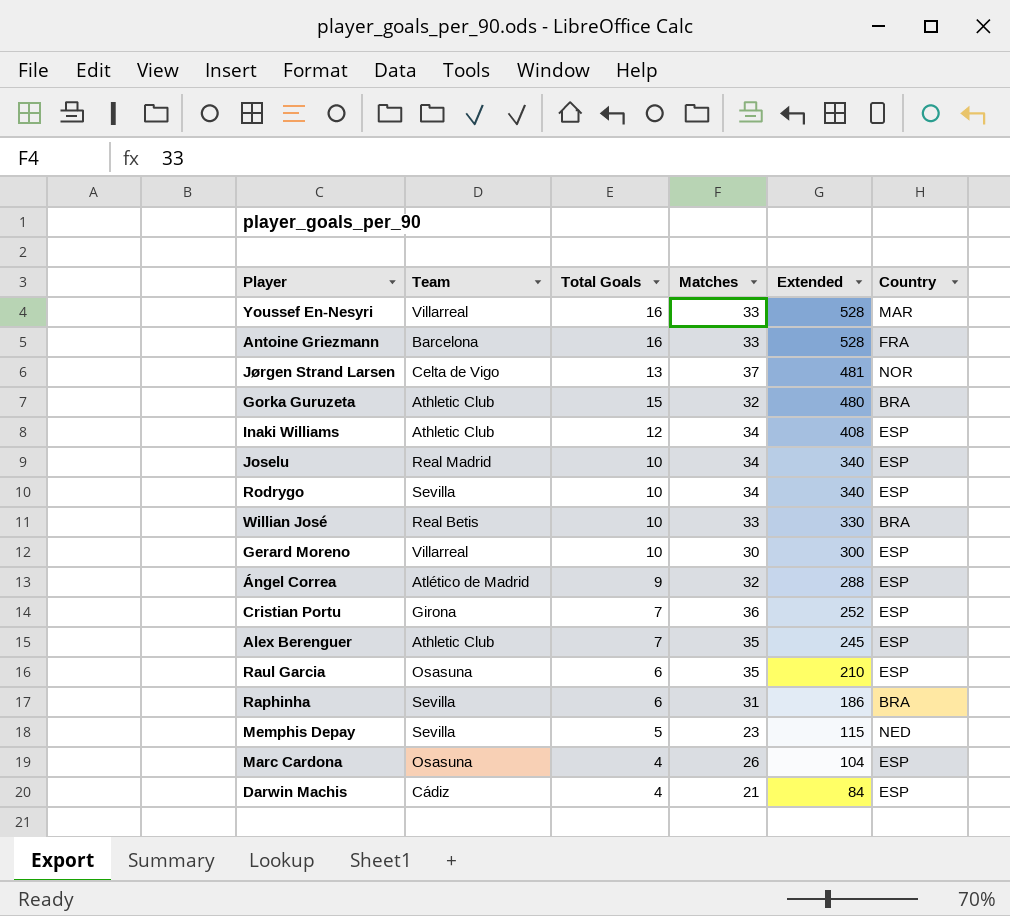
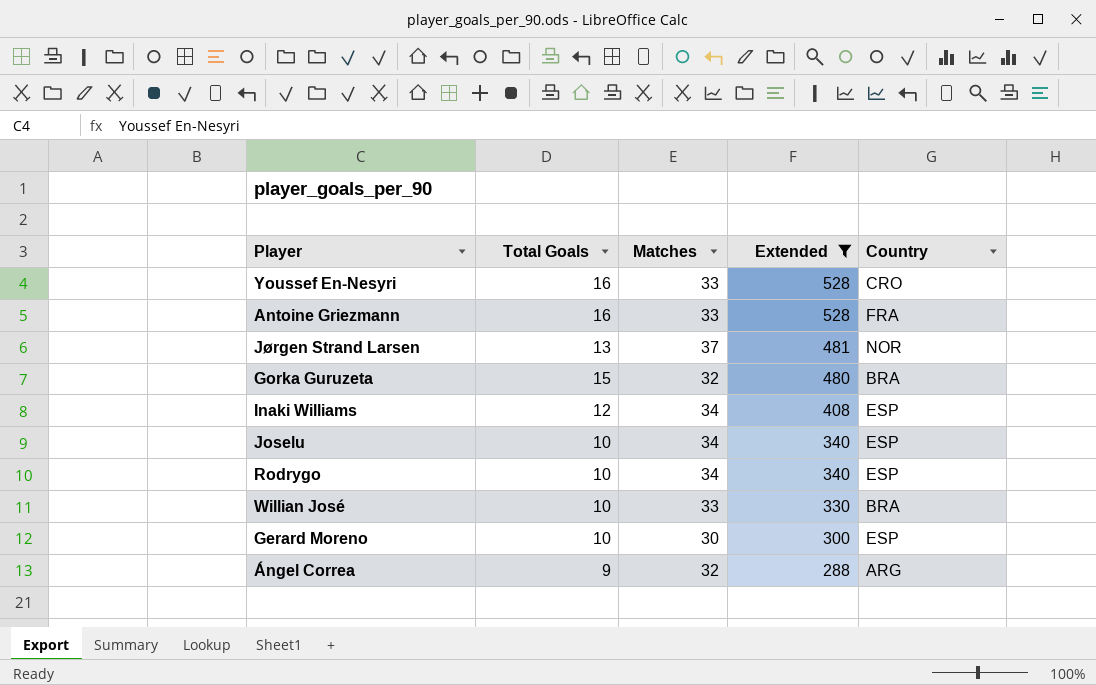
filter: none -> Extended >= 288
column Team | position: 2 -> none
Youssef En-Nesyri | Country: MAR -> CRO
Ángel Correa | Country: ESP -> ARG

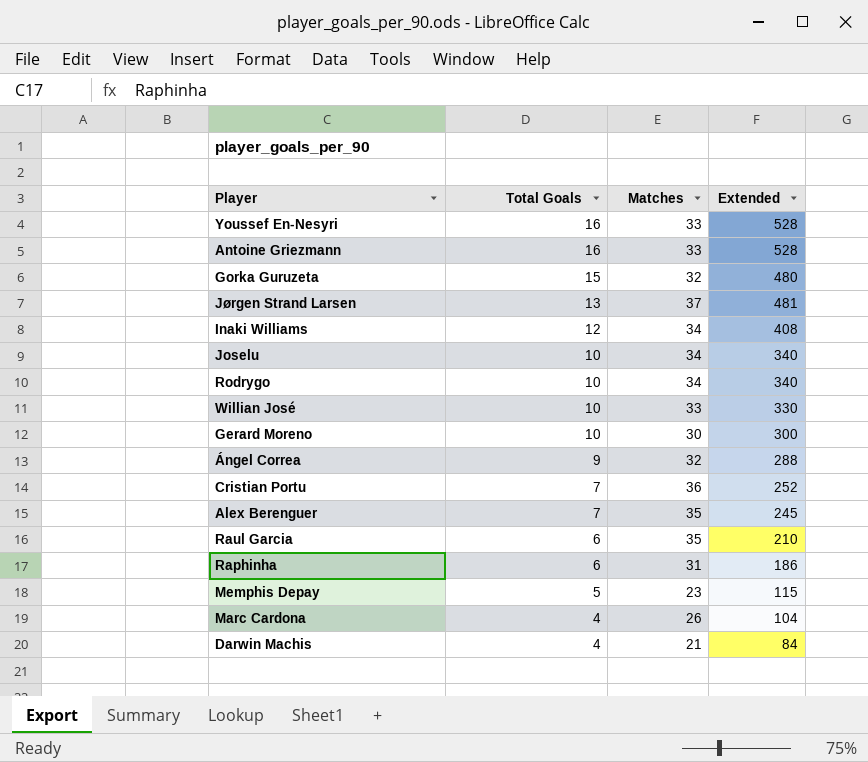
filter: Extended >= 288 -> none
row order: Extended descending -> Total Goals descending
column Country | position: 5 -> none

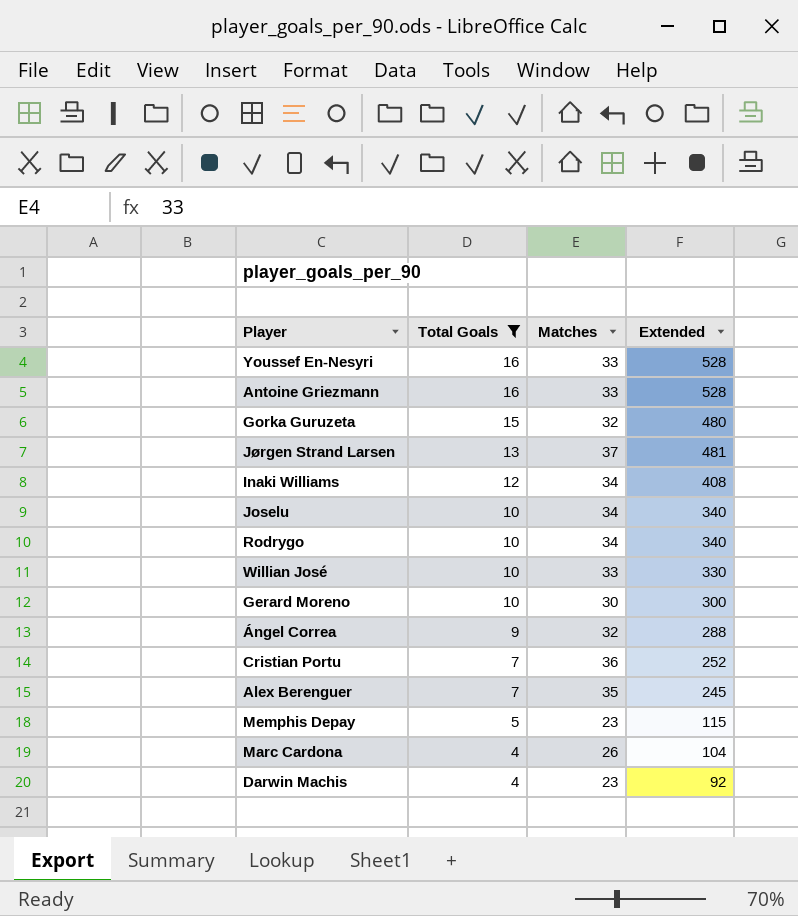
filter: none -> Total Goals != 6
Darwin Machis | Matches: 21 -> 23
Darwin Machis | Extended: 84 -> 92

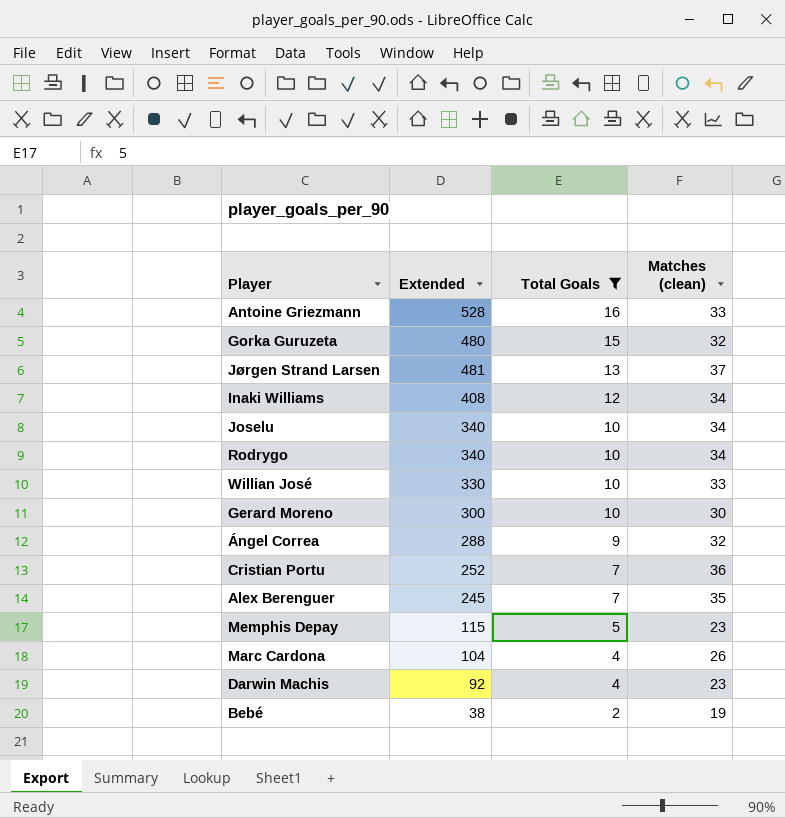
column Extended | position: 4 -> 2
column name: Matches -> Matches (clean)
row Youssef En-Nesyri: 16 | 33 | 528 -> none
row Bebé: none -> 38 | 2 | 19

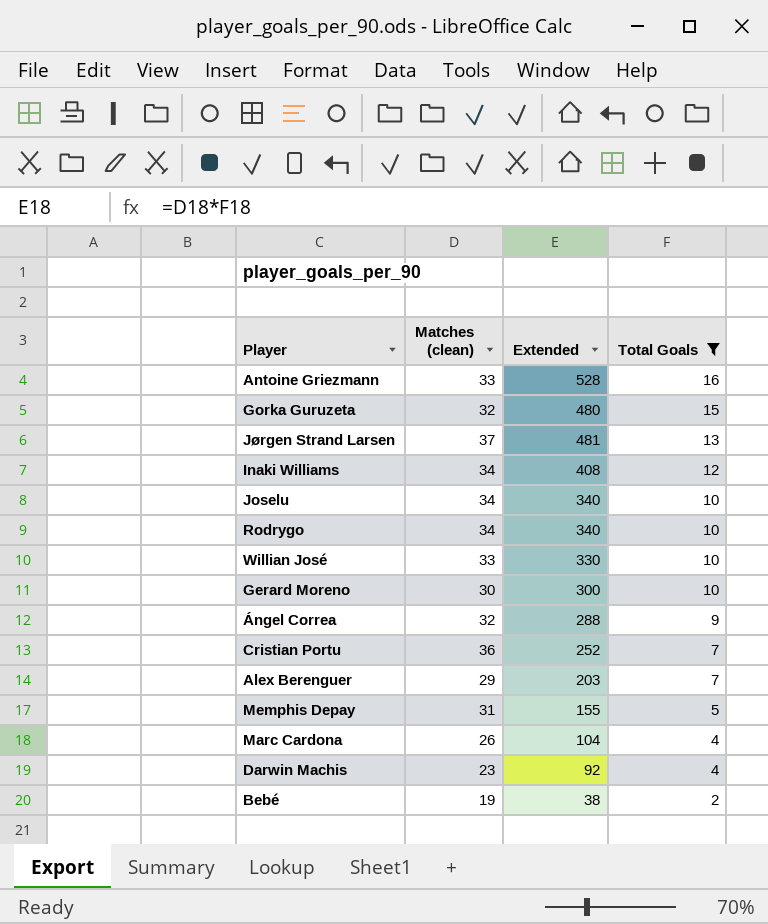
column Matches (clean) | position: 4 -> 2
Alex Berenguer | Matches (clean): 35 -> 29
Alex Berenguer | Extended: 245 -> 203
Memphis Depay | Matches (clean): 23 -> 31
Memphis Depay | Extended: 115 -> 155

